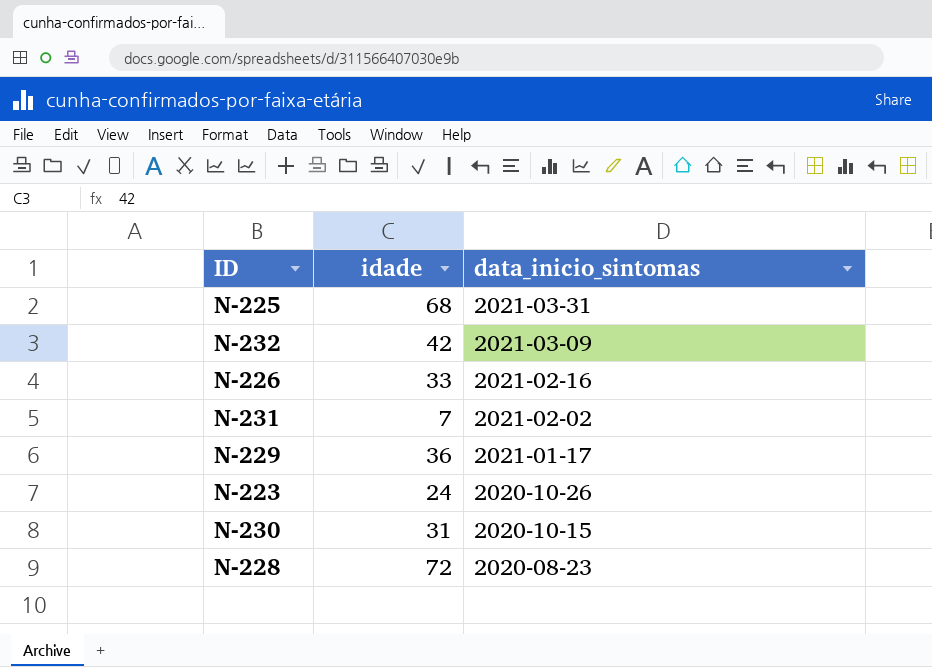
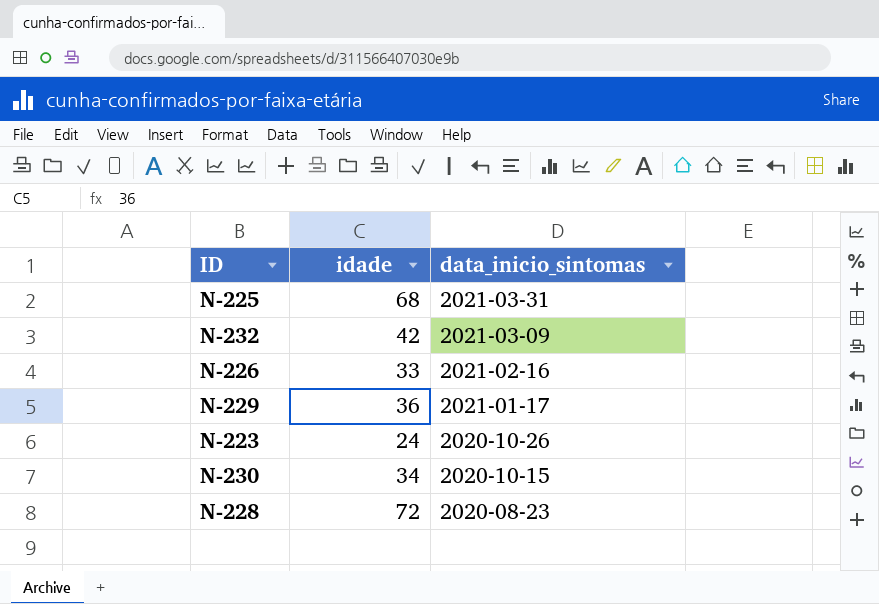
row N-231: 7 | 2021-02-02 -> none
N-230 | idade: 31 -> 34

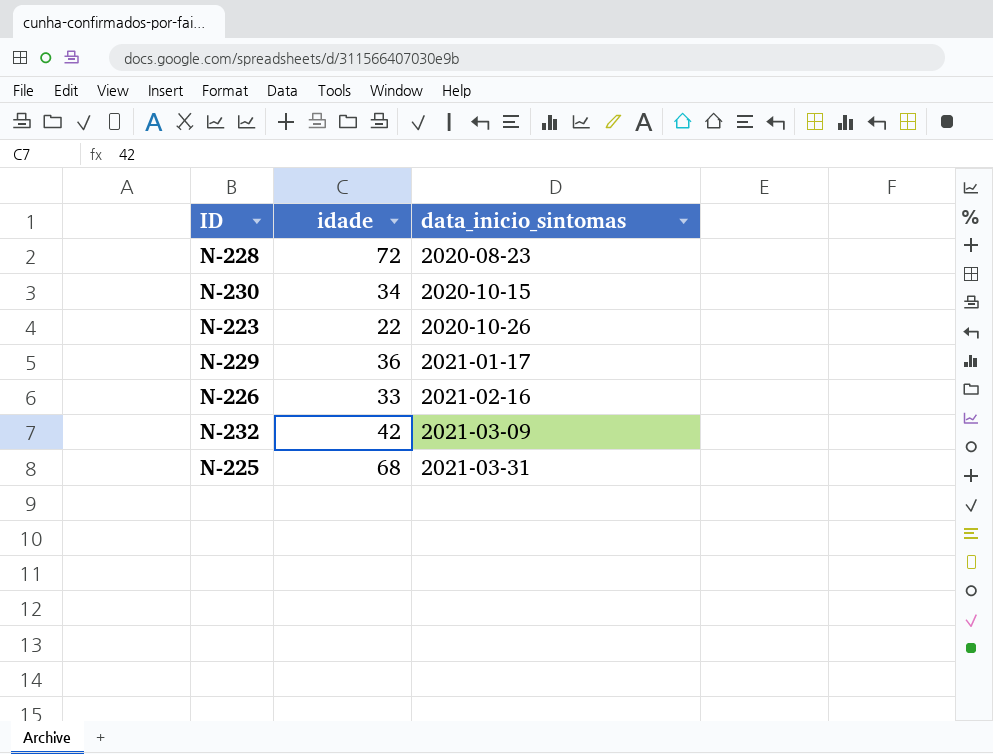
row order: data_inicio_sintomas descending -> data_inicio_sintomas ascending
N-223 | idade: 24 -> 22

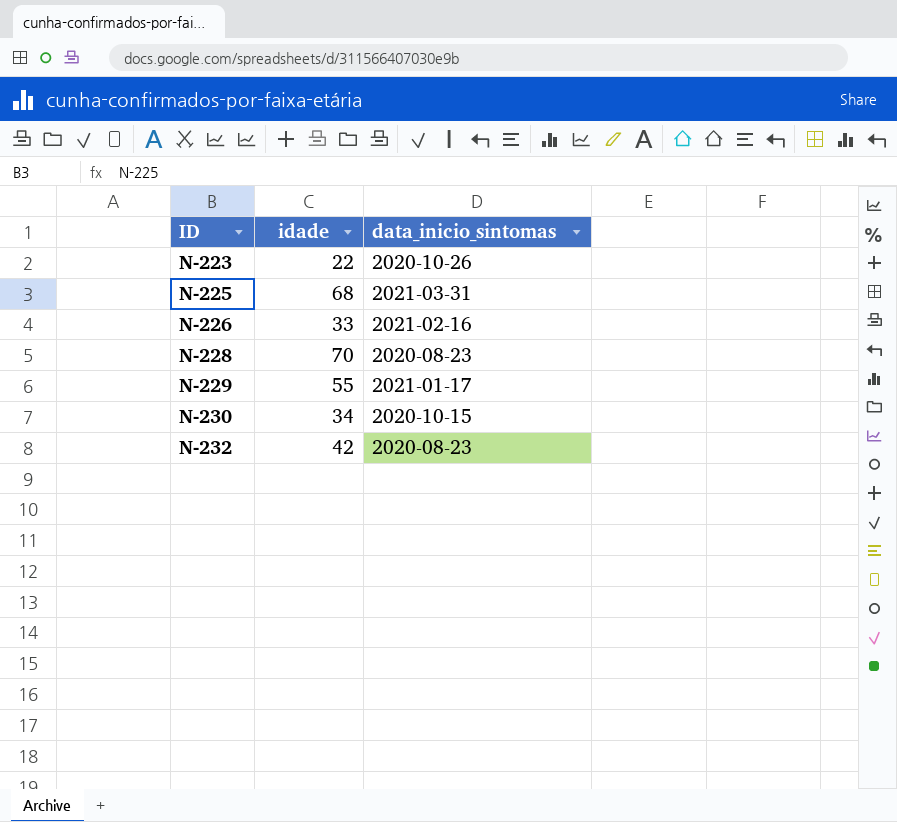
row order: data_inicio_sintomas ascending -> ID ascending
N-228 | idade: 72 -> 70
N-229 | idade: 36 -> 55
N-232 | data_inicio_sintomas: 2021-03-09 -> 2020-08-23

